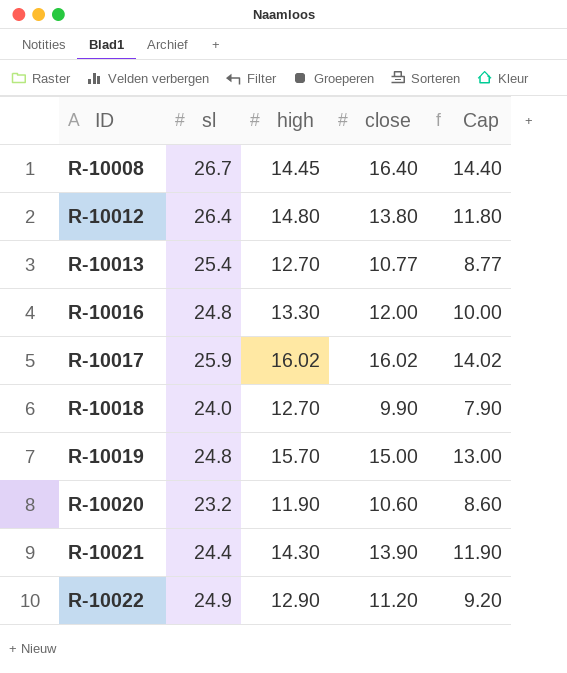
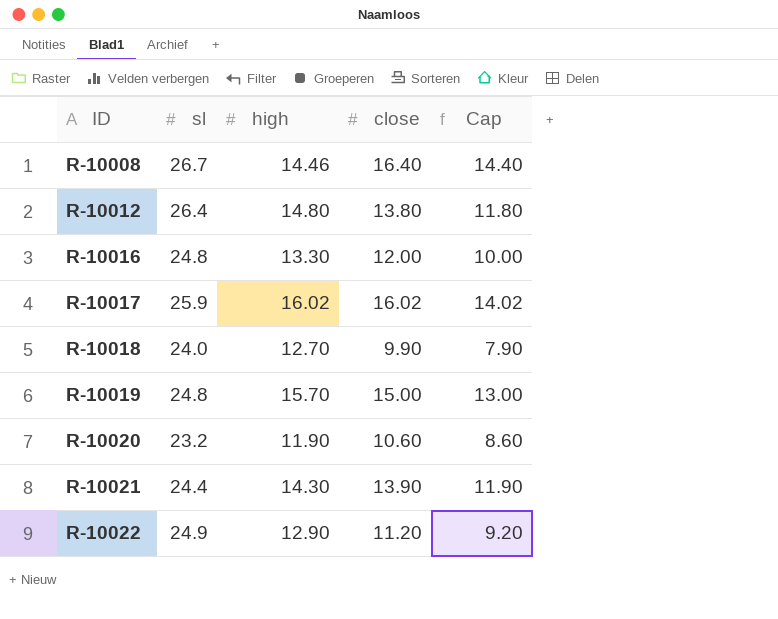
row R-10013: 25.4 | 12.70 | 10.77 | 8.77 -> none
R-10008 | high: 14.45 -> 14.46

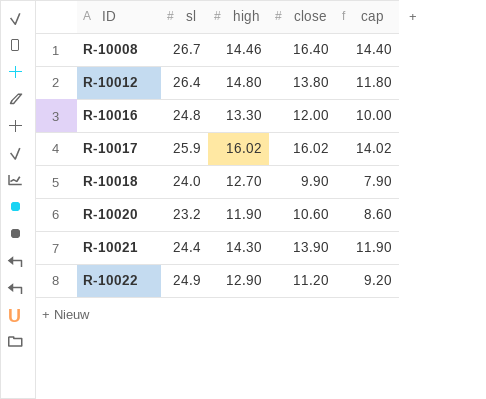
column name: Cap -> cap
row R-10019: 24.8 | 15.70 | 15.00 | 13.00 -> none

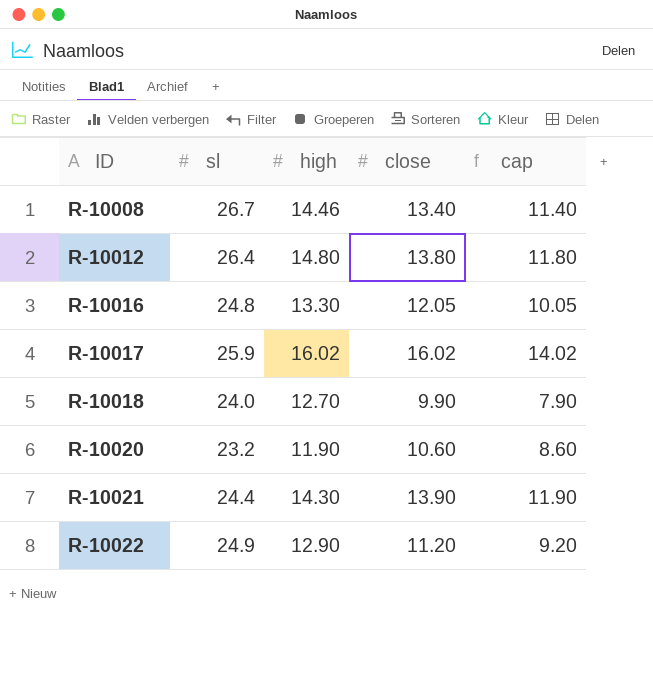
R-10008 | close: 16.40 -> 13.40
R-10008 | cap: 14.40 -> 11.40
R-10016 | close: 12.00 -> 12.05
R-10016 | cap: 10.00 -> 10.05

